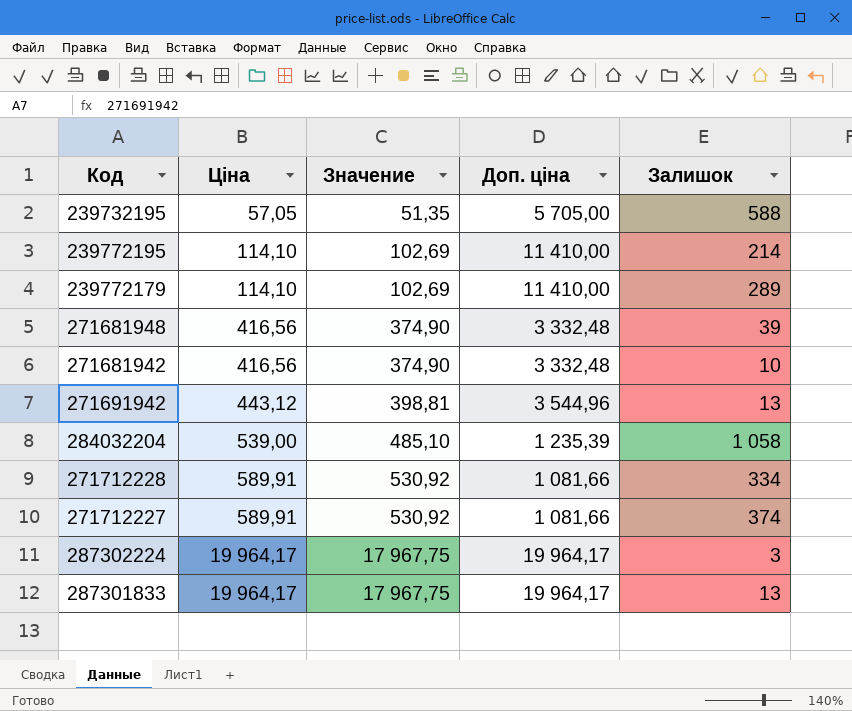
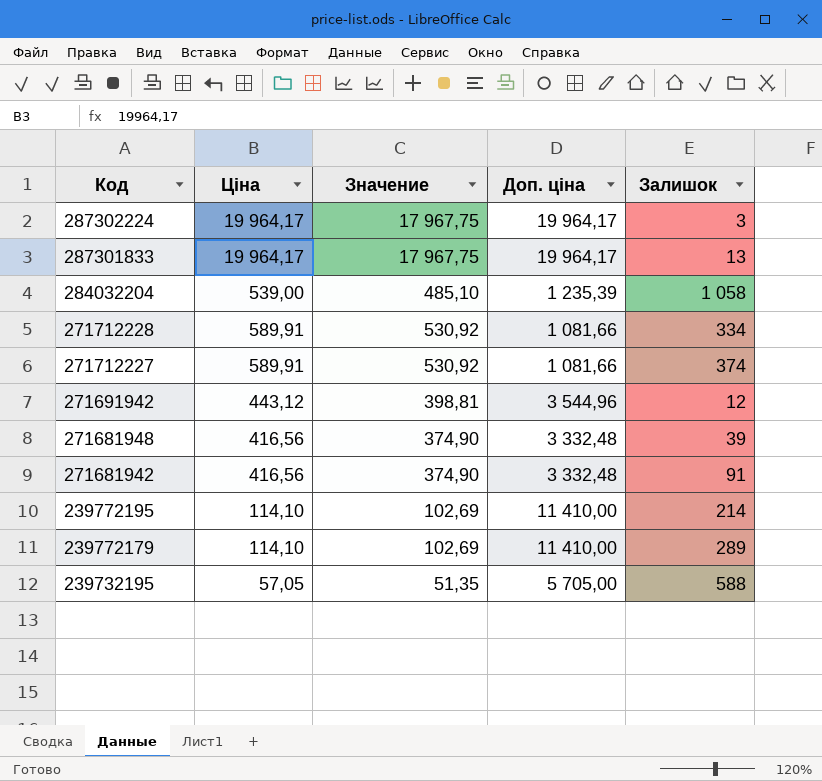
row order: Ціна ascending -> Код descending
271691942 | Залишок: 13 -> 12
271681942 | Залишок: 10 -> 91

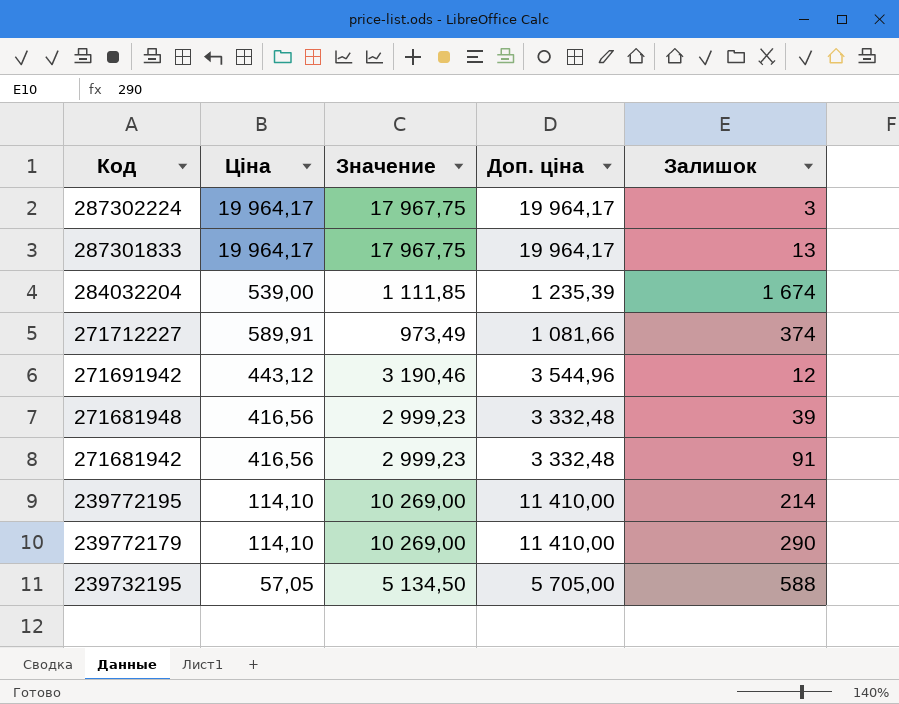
column Значение | formula: [Ціна] * 0,9 -> [Доп. ціна] * 0,9
row 271712228: 589,91 | 530,92 | 1 081,66 | 334 -> none
284032204 | Залишок: 1 058 -> 1 674
239772179 | Залишок: 289 -> 290

